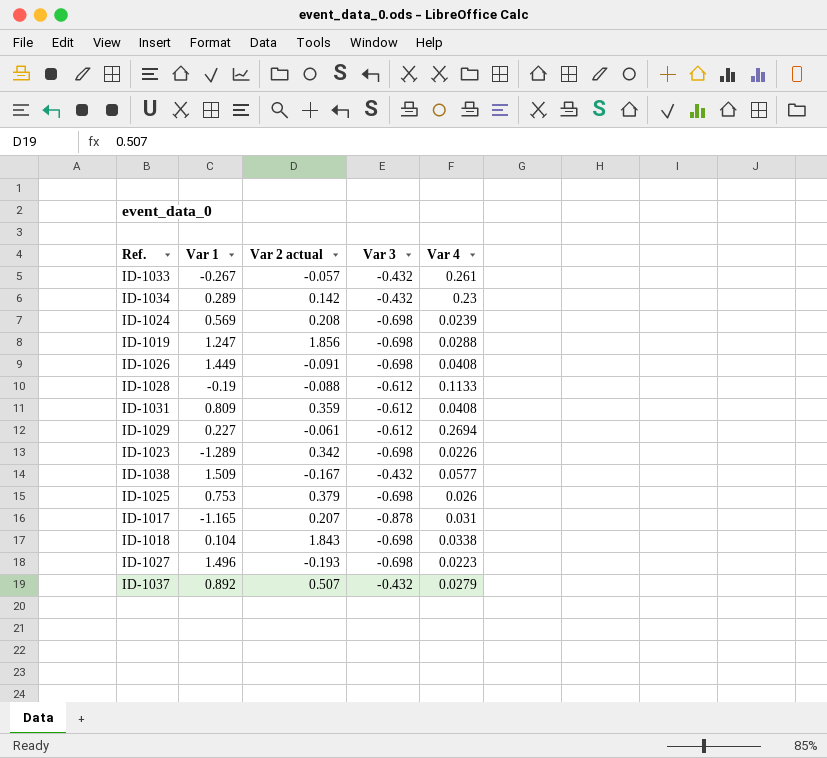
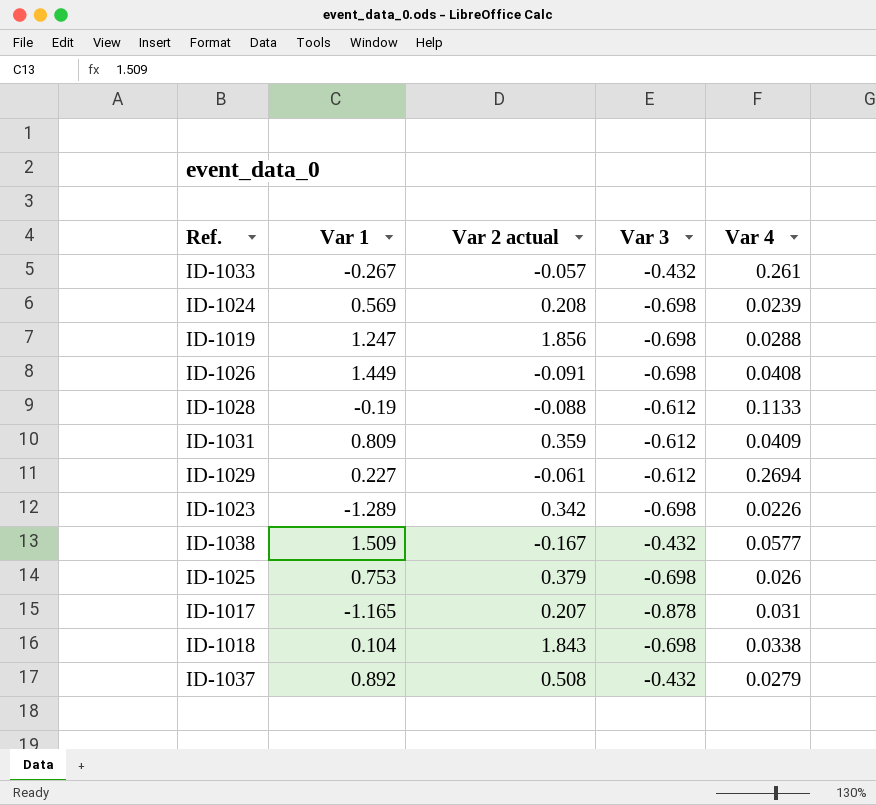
row ID-1034: 0.289 | 0.142 | -0.432 | 0.23 -> none
row ID-1027: 1.496 | -0.193 | -0.698 | 0.0223 -> none
ID-1031 | Var 4: 0.0408 -> 0.0409
ID-1037 | Var 2 actual: 0.507 -> 0.508

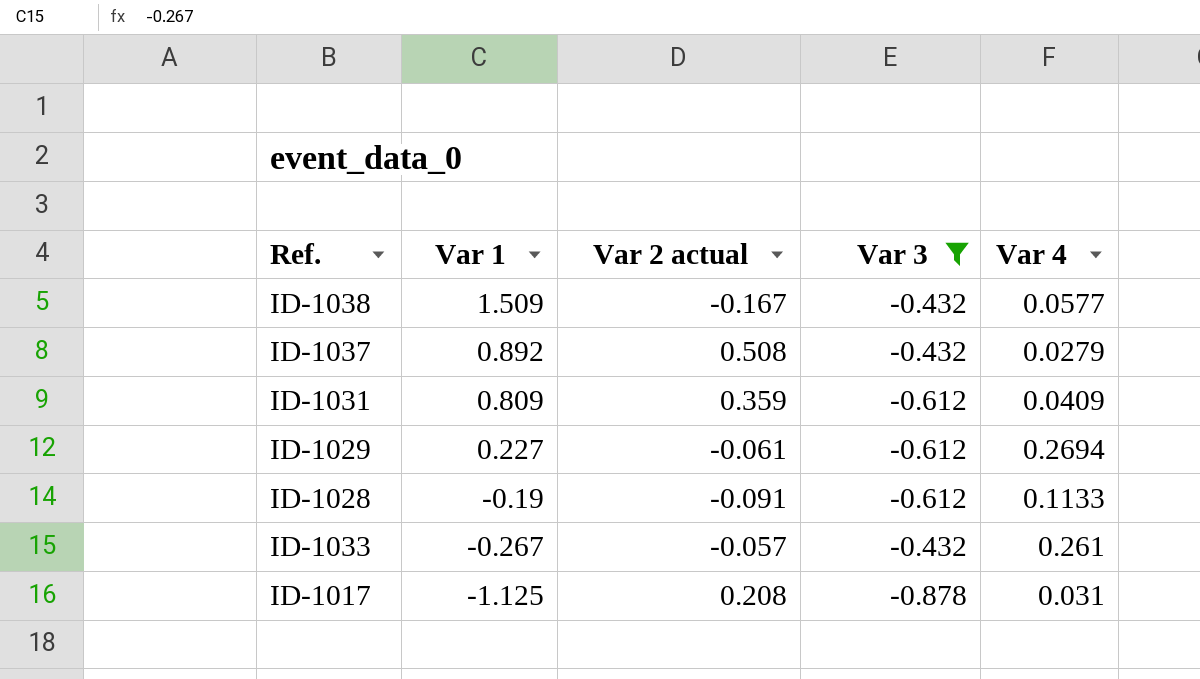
filter: none -> Var 3 != -0.698
row order: none -> Var 1 descending
ID-1028 | Var 2 actual: -0.088 -> -0.091
ID-1017 | Var 1: -1.165 -> -1.125
ID-1017 | Var 2 actual: 0.207 -> 0.208

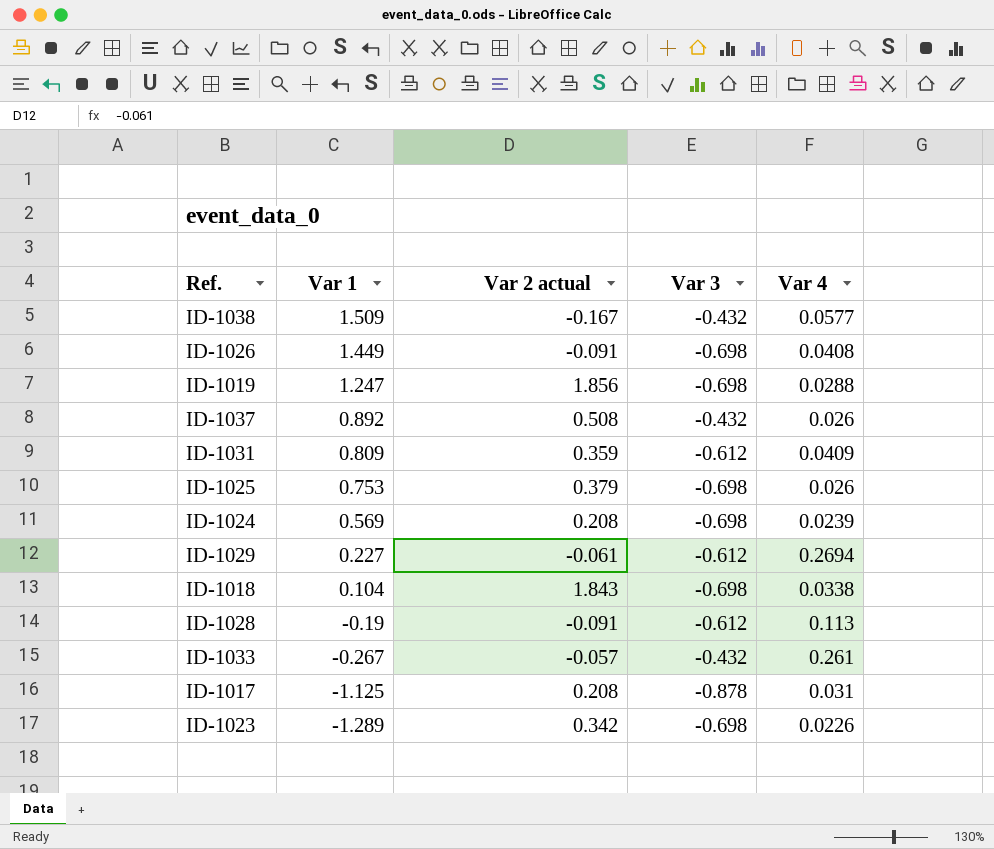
filter: Var 3 != -0.698 -> none
ID-1037 | Var 4: 0.0279 -> 0.026
ID-1028 | Var 4: 0.1133 -> 0.113

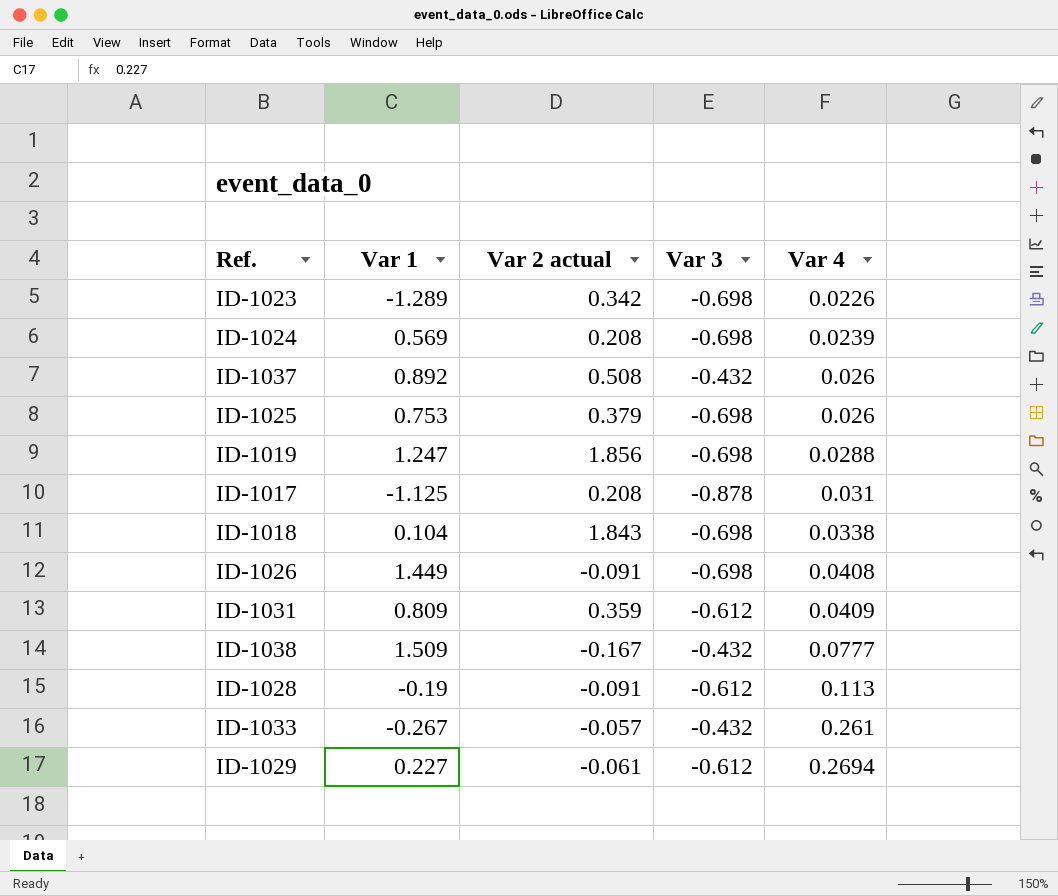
row order: Var 1 descending -> Var 4 ascending
ID-1038 | Var 4: 0.0577 -> 0.0777

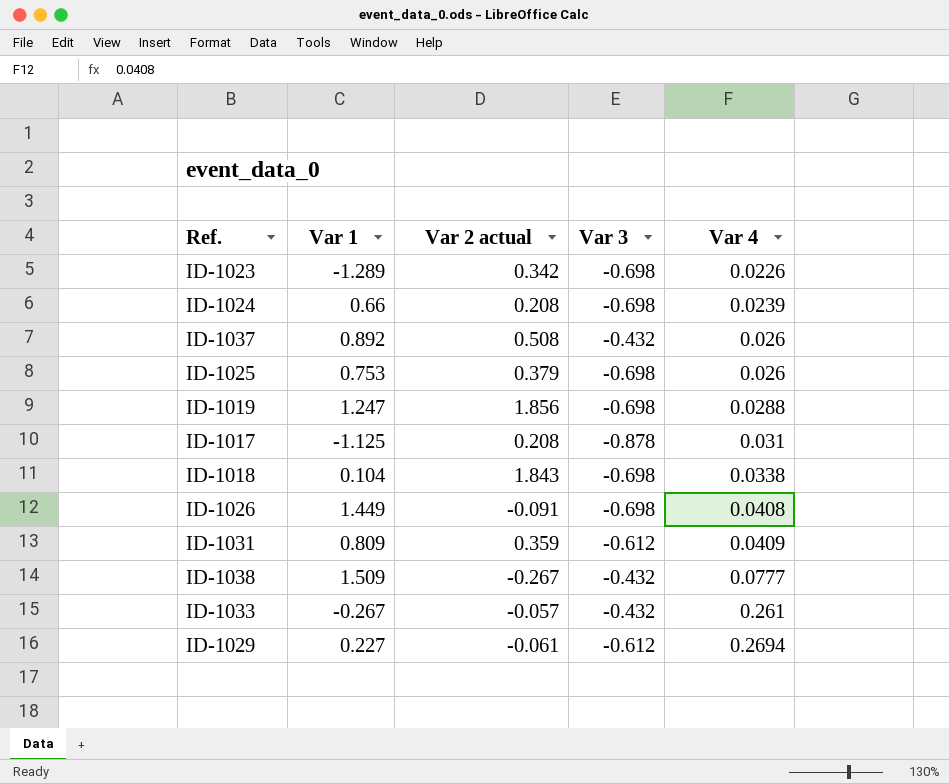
row ID-1028: -0.19 | -0.091 | -0.612 | 0.113 -> none
ID-1024 | Var 1: 0.569 -> 0.66
ID-1038 | Var 2 actual: -0.167 -> -0.267

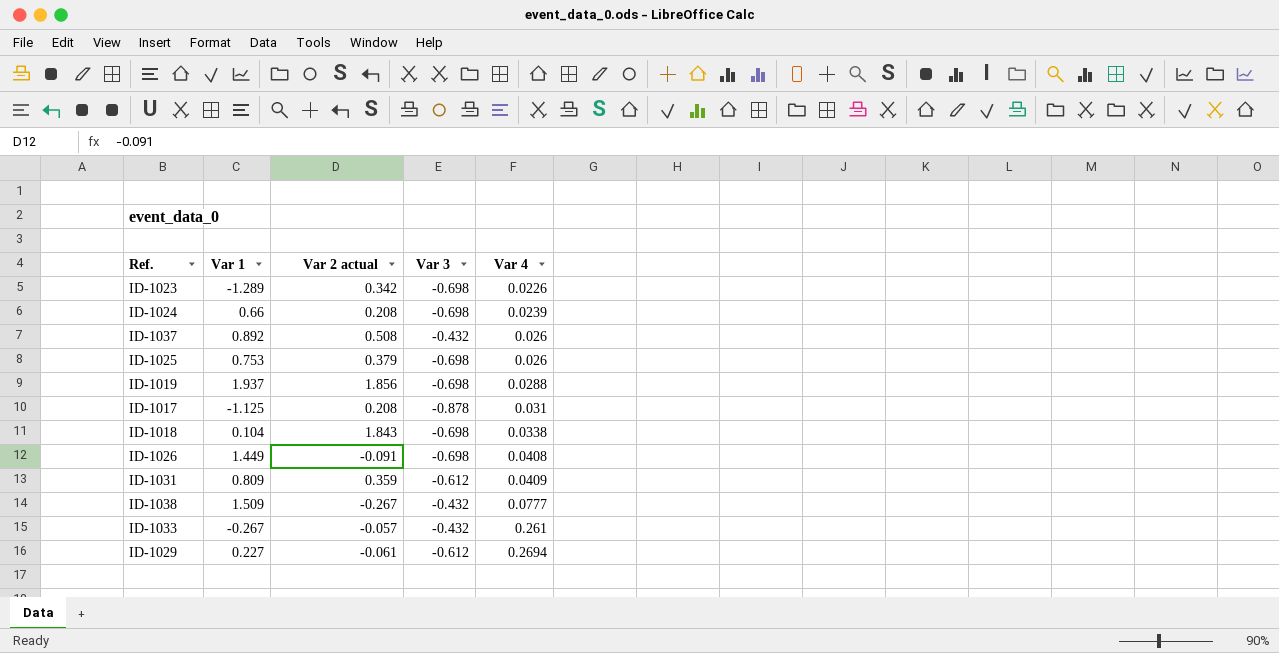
ID-1019 | Var 1: 1.247 -> 1.937

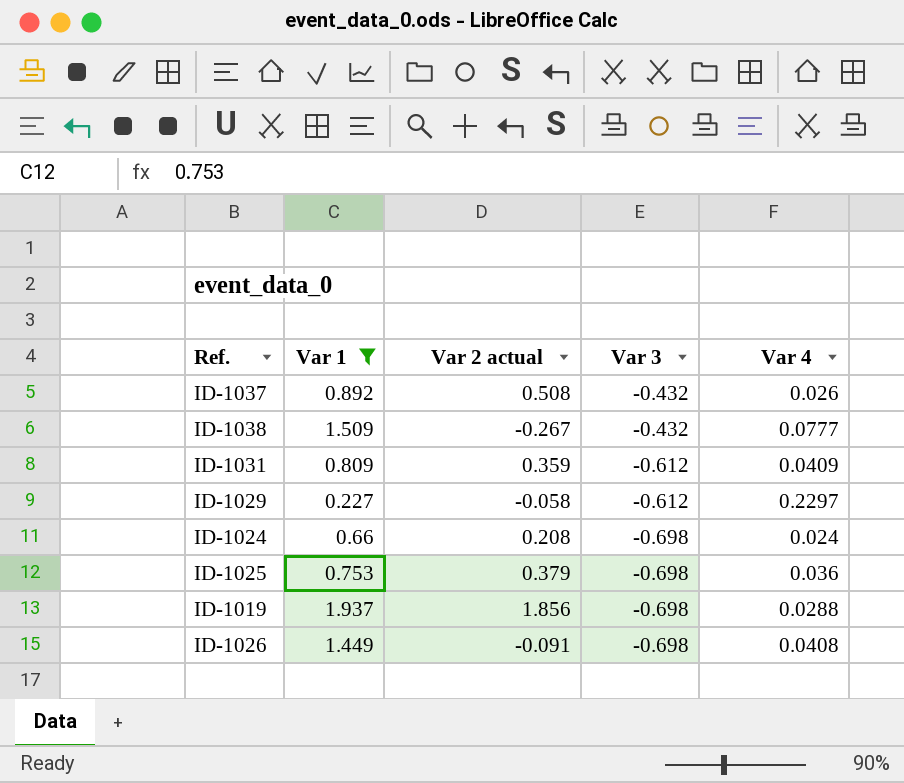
filter: none -> Var 1 >= 0.227
row order: Var 4 ascending -> Var 3 descending
ID-1029 | Var 2 actual: -0.061 -> -0.058
ID-1029 | Var 4: 0.2694 -> 0.2297
ID-1024 | Var 4: 0.0239 -> 0.024
ID-1025 | Var 4: 0.026 -> 0.036

